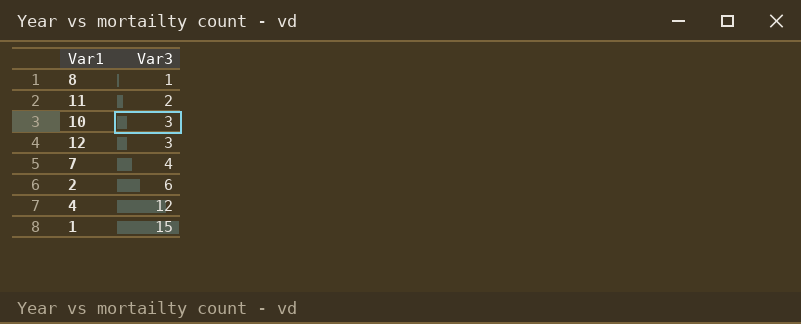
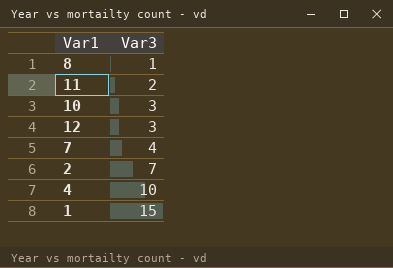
2 | Var3: 6 -> 7
4 | Var3: 12 -> 10

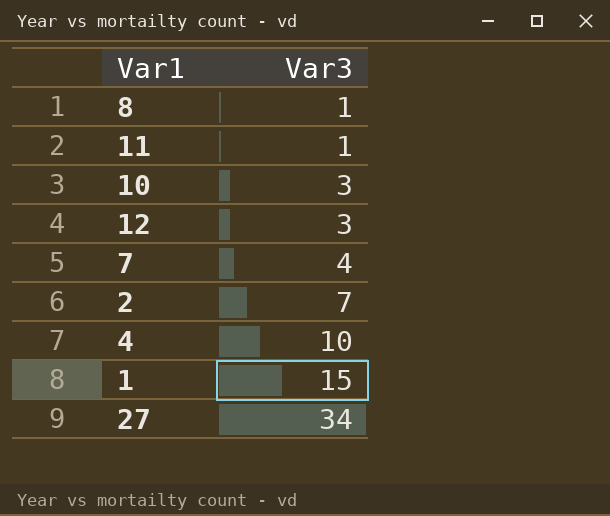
11 | Var3: 2 -> 1
row 27: none -> 34

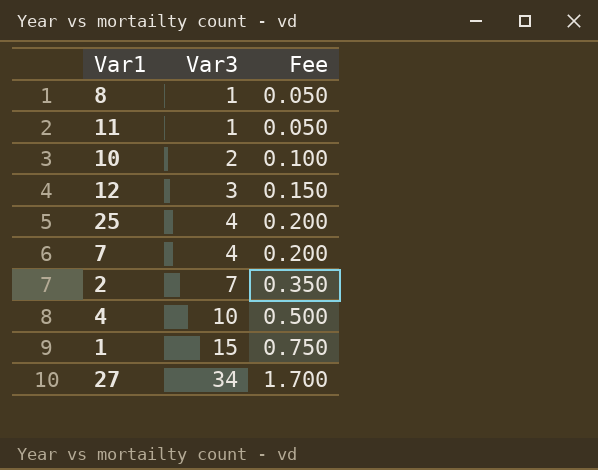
column Fee | formula: none -> [Var3] * 0.05
10 | Var3: 3 -> 2
row 25: none -> 4 | 0.200

